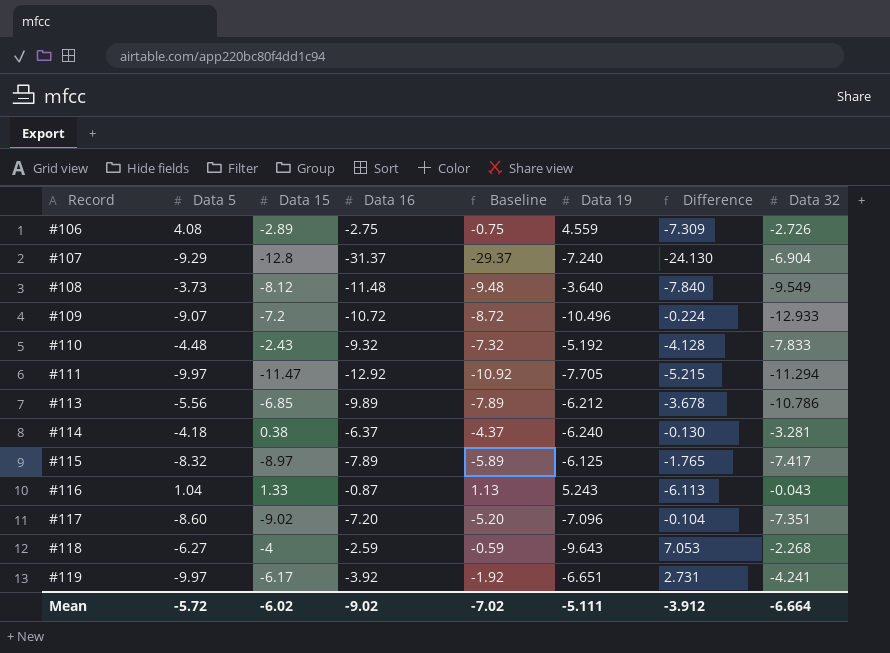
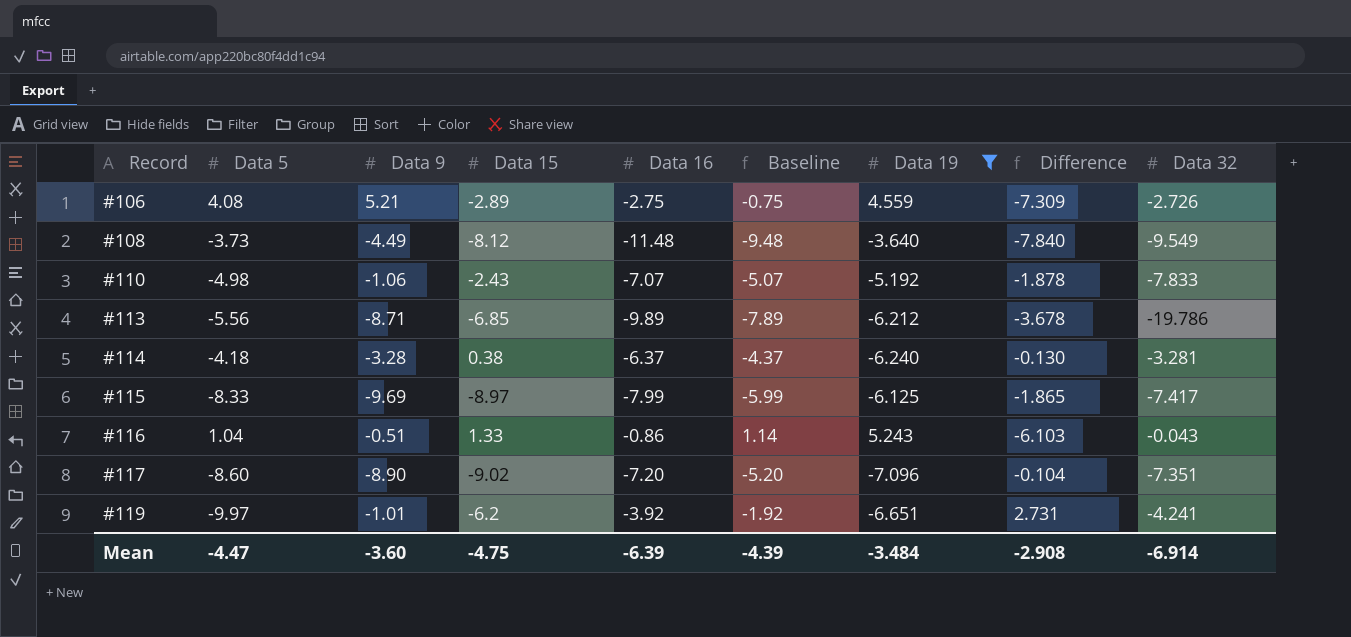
filter: none -> Data 19 >= -7.096
column Data 9 | position: none -> 3
#110 | Data 5: -4.48 -> -4.98
#110 | Data 16: -9.32 -> -7.07
#110 | Baseline: -7.32 -> -5.07
#110 | Difference: -4.128 -> -1.878
#113 | Data 32: -10.786 -> -19.786
#115 | Data 5: -8.32 -> -8.33
#115 | Data 16: -7.89 -> -7.99
#115 | Baseline: -5.89 -> -5.99
#115 | Difference: -1.765 -> -1.865
#116 | Data 16: -0.87 -> -0.86
#116 | Baseline: 1.13 -> 1.14
#116 | Difference: -6.113 -> -6.103
#119 | Data 15: -6.17 -> -6.2
Mean | Data 5: -5.72 -> -4.47
Mean | Data 15: -6.02 -> -4.75
Mean | Data 16: -9.02 -> -6.39
Mean | Baseline: -7.02 -> -4.39
Mean | Data 19: -5.111 -> -3.484
Mean | Difference: -3.912 -> -2.908
Mean | Data 32: -6.664 -> -6.914

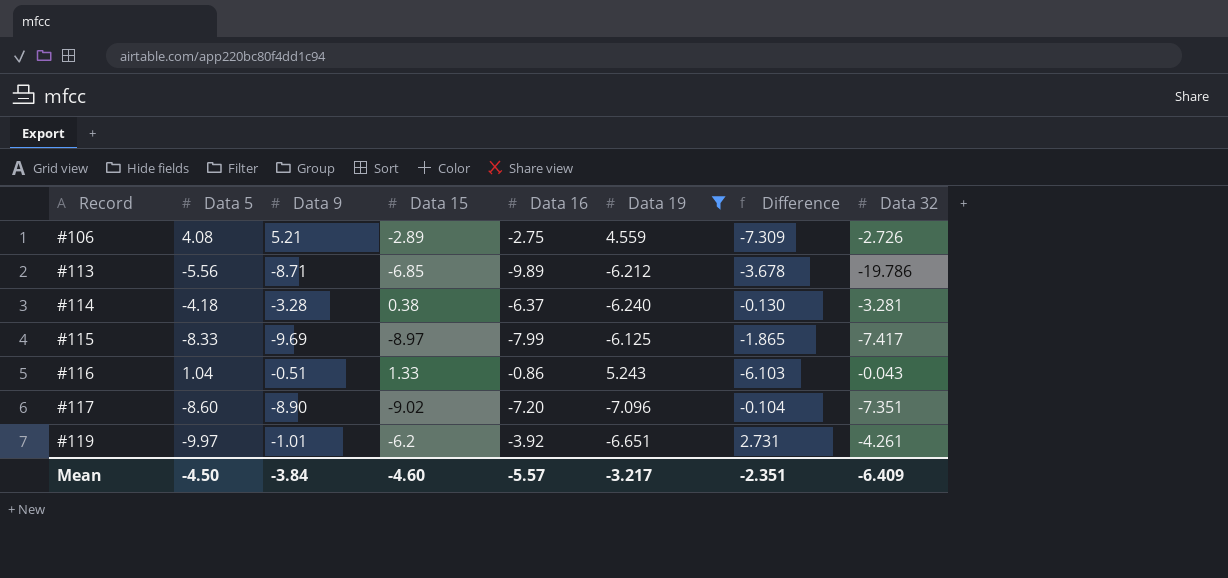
column Baseline | formula: [Data 16] + 2 -> none
row #108: -3.73 | -4.49 | -8.12 | -11.48 | -9.48 | -3.640 | -7.840 | -9.549 -> none
row #110: -4.98 | -1.06 | -2.43 | -7.07 | -5.07 | -5.192 | -1.878 | -7.833 -> none
#119 | Data 32: -4.241 -> -4.261
Mean | Data 5: -4.47 -> -4.50
Mean | Data 9: -3.60 -> -3.84
Mean | Data 15: -4.75 -> -4.60
Mean | Data 16: -6.39 -> -5.57
Mean | Data 19: -3.484 -> -3.217
Mean | Difference: -2.908 -> -2.351
Mean | Data 32: -6.914 -> -6.409

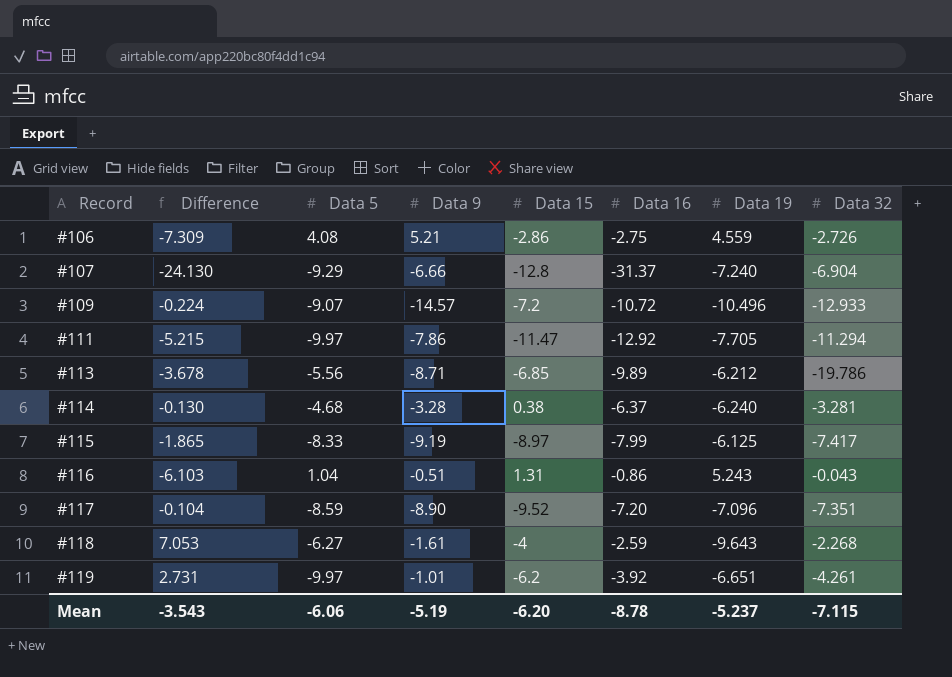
filter: Data 19 >= -7.096 -> none
column Difference | position: 7 -> 2
#106 | Data 15: -2.89 -> -2.86
#114 | Data 5: -4.18 -> -4.68
#115 | Data 9: -9.69 -> -9.19
#116 | Data 15: 1.33 -> 1.31
#117 | Data 5: -8.60 -> -8.59
#117 | Data 15: -9.02 -> -9.52
Mean | Difference: -2.351 -> -3.543
Mean | Data 5: -4.50 -> -6.06
Mean | Data 9: -3.84 -> -5.19
Mean | Data 15: -4.60 -> -6.20
Mean | Data 16: -5.57 -> -8.78
Mean | Data 19: -3.217 -> -5.237
Mean | Data 32: -6.409 -> -7.115

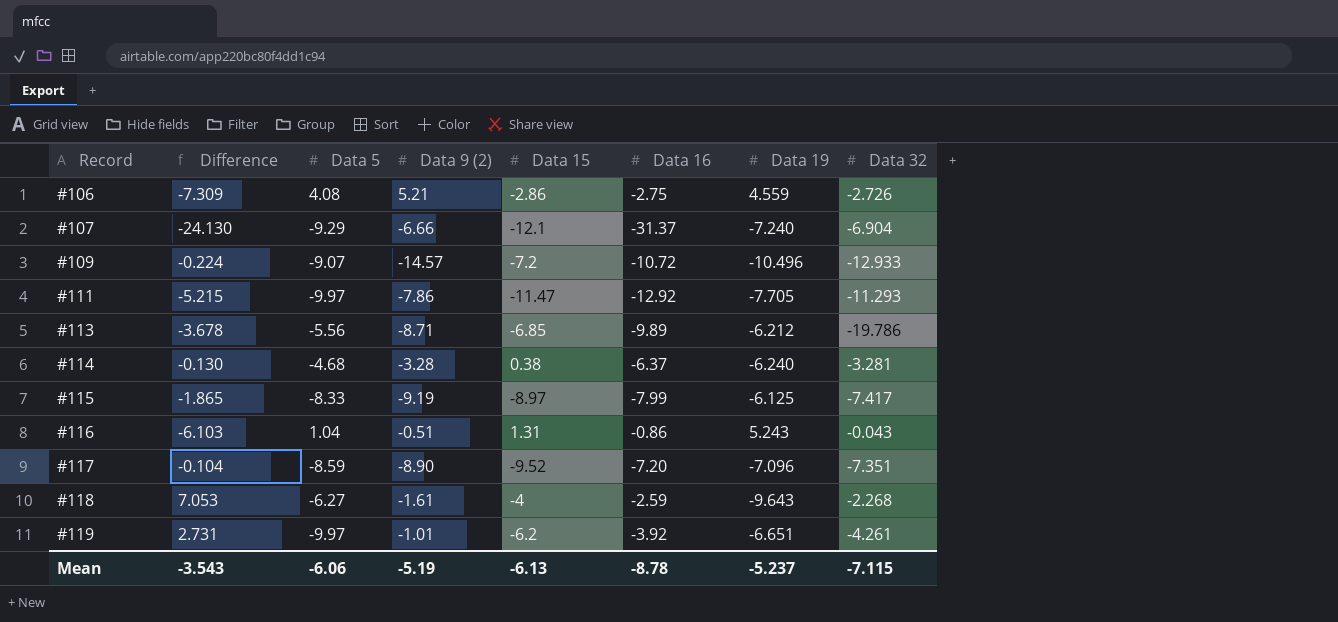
column name: Data 9 -> Data 9 (2)
#107 | Data 15: -12.8 -> -12.1
#111 | Data 32: -11.294 -> -11.293
Mean | Data 15: -6.20 -> -6.13

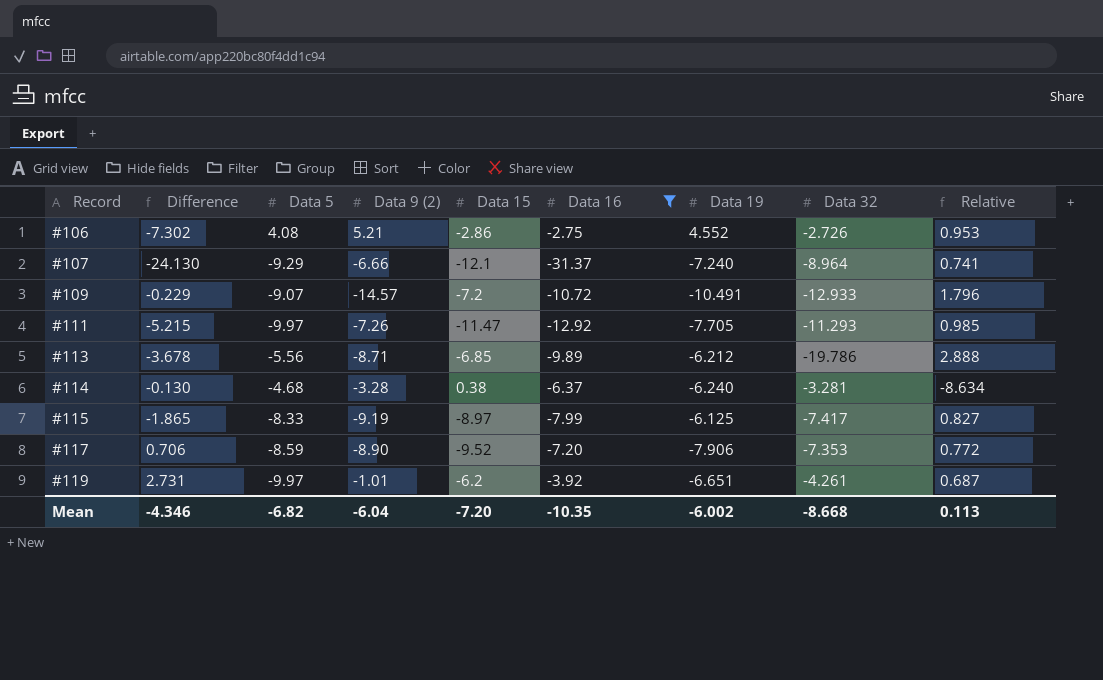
filter: none -> Data 16 <= -2.75
column Relative | formula: none -> [Data 32] / [Data 15]
#106 | Difference: -7.309 -> -7.302
#106 | Data 19: 4.559 -> 4.552
#107 | Data 32: -6.904 -> -8.964
#109 | Difference: -0.224 -> -0.229
#109 | Data 19: -10.496 -> -10.491
#111 | Data 9 (2): -7.86 -> -7.26
#117 | Difference: -0.104 -> 0.706
#117 | Data 19: -7.096 -> -7.906
#117 | Data 32: -7.351 -> -7.353
Mean | Difference: -3.543 -> -4.346
Mean | Data 5: -6.06 -> -6.82
Mean | Data 9 (2): -5.19 -> -6.04
Mean | Data 15: -6.13 -> -7.20
Mean | Data 16: -8.78 -> -10.35
Mean | Data 19: -5.237 -> -6.002
Mean | Data 32: -7.115 -> -8.668

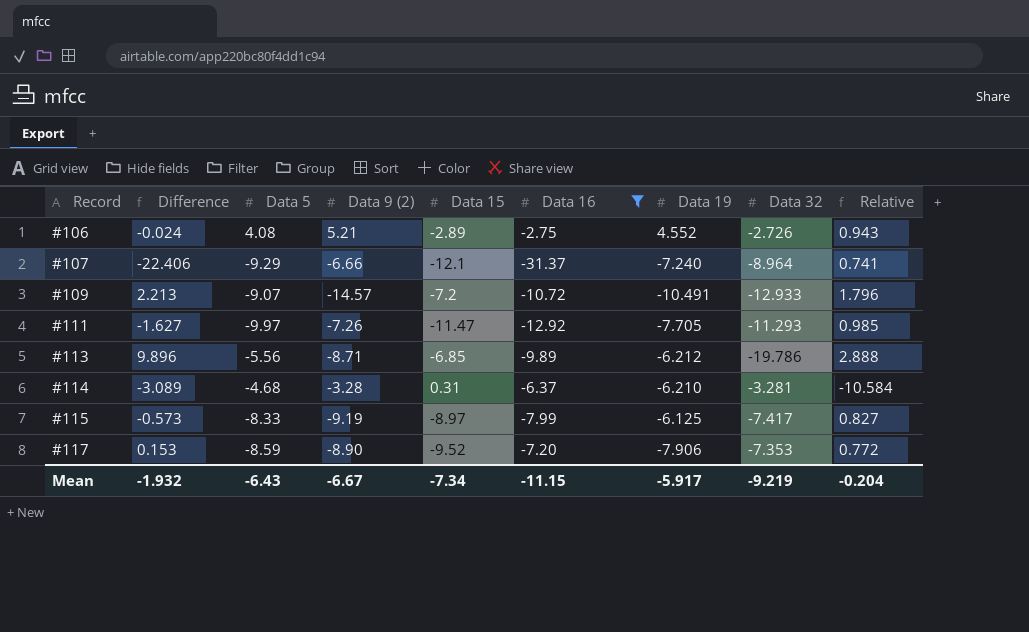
column Difference | formula: [Data 16] - [Data 19] -> [Data 16] - [Data 32]
row #119: 2.731 | -9.97 | -1.01 | -6.2 | -3.92 | -6.651 | -4.261 | 0.687 -> none
#106 | Data 15: -2.86 -> -2.89
#106 | Relative: 0.953 -> 0.943
#114 | Data 15: 0.38 -> 0.31
#114 | Data 19: -6.240 -> -6.210
#114 | Relative: -8.634 -> -10.584
Mean | Difference: -4.346 -> -1.932
Mean | Data 5: -6.82 -> -6.43
Mean | Data 9 (2): -6.04 -> -6.67
Mean | Data 15: -7.20 -> -7.34
Mean | Data 16: -10.35 -> -11.15
Mean | Data 19: -6.002 -> -5.917
Mean | Data 32: -8.668 -> -9.219
Mean | Relative: 0.113 -> -0.204

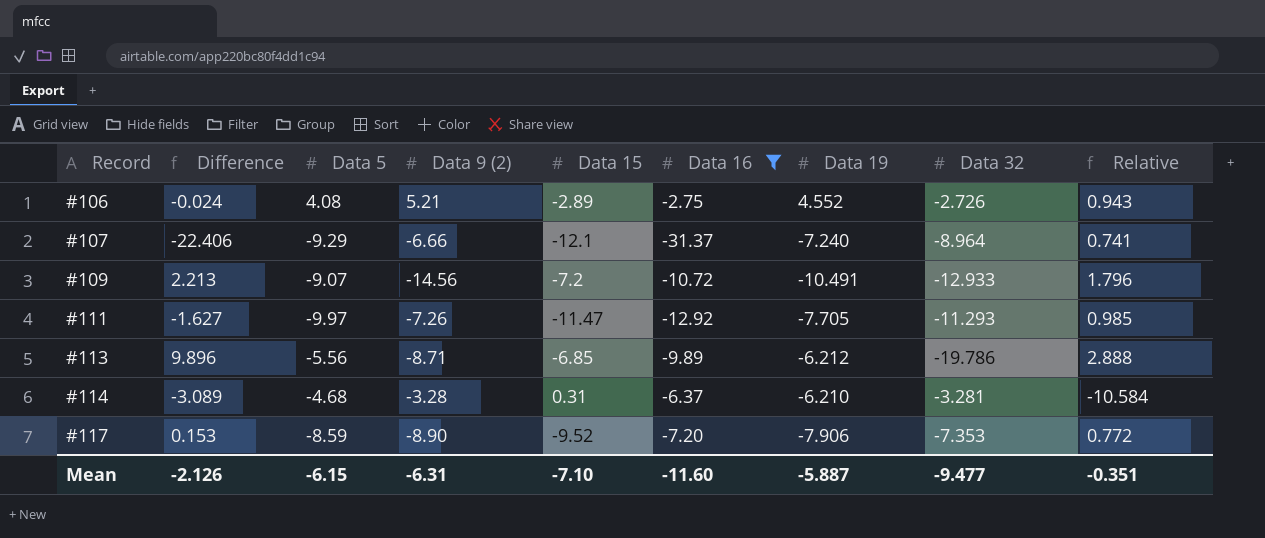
row #115: -0.573 | -8.33 | -9.19 | -8.97 | -7.99 | -6.125 | -7.417 | 0.827 -> none
#109 | Data 9 (2): -14.57 -> -14.56
Mean | Difference: -1.932 -> -2.126
Mean | Data 5: -6.43 -> -6.15
Mean | Data 9 (2): -6.67 -> -6.31
Mean | Data 15: -7.34 -> -7.10
Mean | Data 16: -11.15 -> -11.60
Mean | Data 19: -5.917 -> -5.887
Mean | Data 32: -9.219 -> -9.477
Mean | Relative: -0.204 -> -0.351

